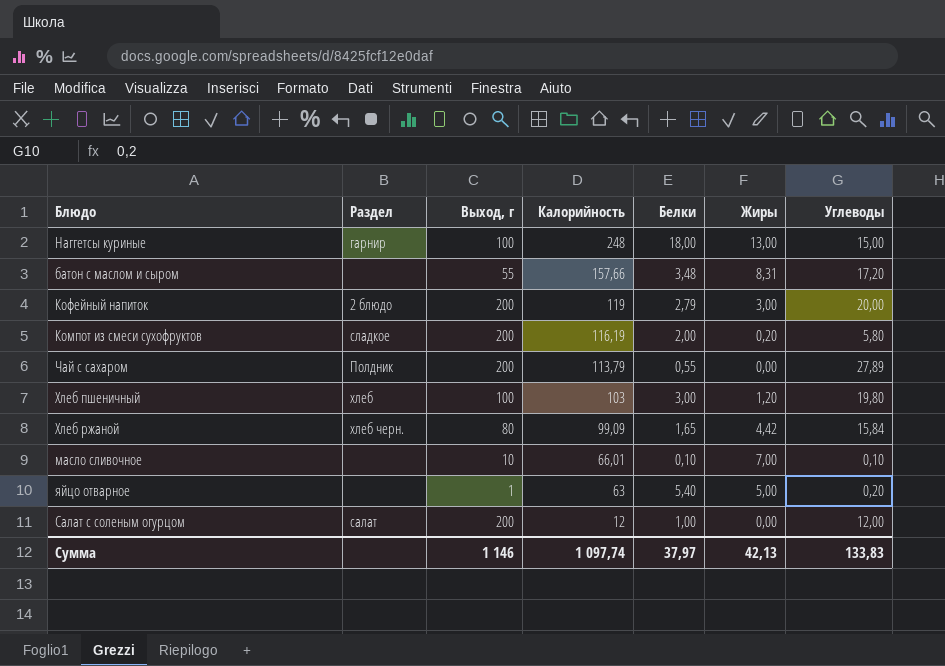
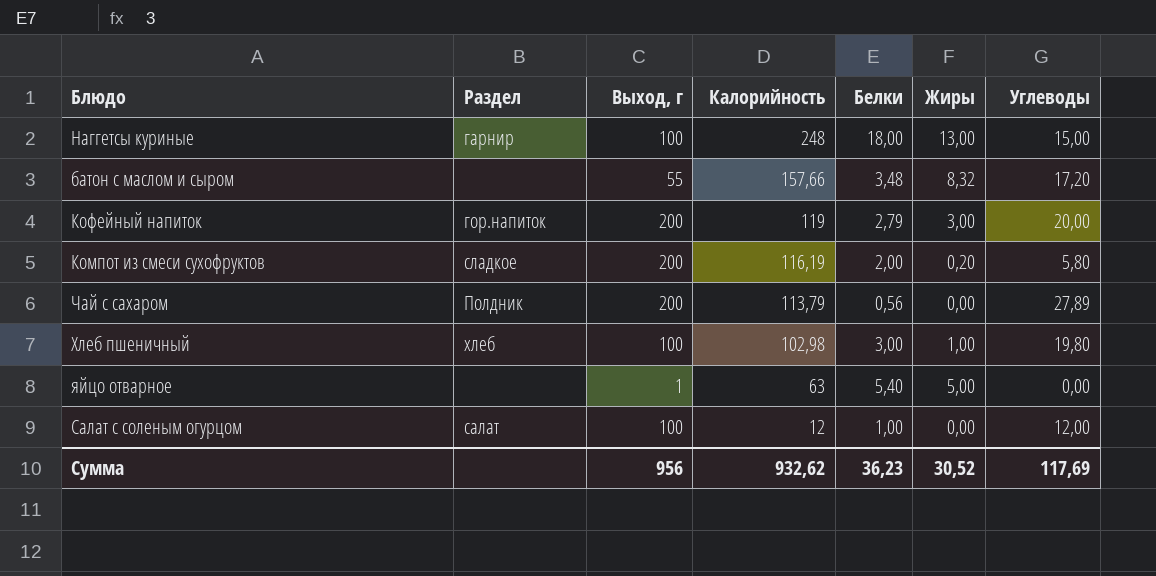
row Хлеб ржаной: хлеб черн. | 80 | 99,09 | 1,65 | 4,42 | 15,84 -> none
row масло сливочное: none | 10 | 66,01 | 0,10 | 7,00 | 0,10 -> none
батон с маслом и сыром | Жиры: 8,31 -> 8,32
Кофейный напиток | Раздел: 2 блюдо -> гор.напиток
Чай с сахаром | Белки: 0,55 -> 0,56
Хлеб пшеничный | Калорийность: 103 -> 102,98
Хлеб пшеничный | Жиры: 1,20 -> 1,00
яйцо отварное | Углеводы: 0,20 -> 0,00
Салат с соленым огурцом | Выход, г: 200 -> 100
Сумма | Выход, г: 1 146 -> 956
Сумма | Калорийность: 1 097,74 -> 932,62
Сумма | Белки: 37,97 -> 36,23
Сумма | Жиры: 42,13 -> 30,52
Сумма | Углеводы: 133,83 -> 117,69

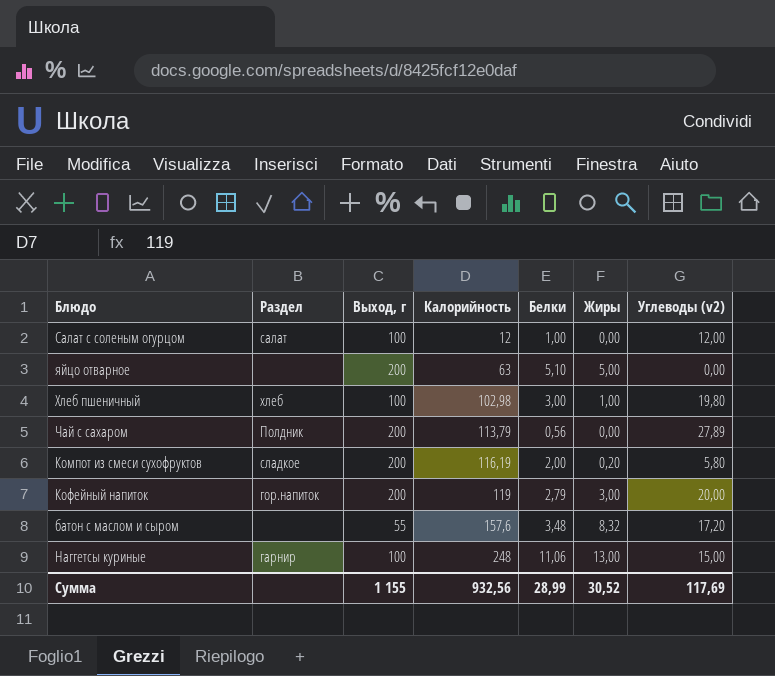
row order: Калорийность descending -> Калорийность ascending
column name: Углеводы -> Углеводы (v2)
яйцо отварное | Выход, г: 1 -> 200
яйцо отварное | Белки: 5,40 -> 5,10
батон с маслом и сыром | Калорийность: 157,66 -> 157,6
Наггетсы куриные | Белки: 18,00 -> 11,06
Сумма | Выход, г: 956 -> 1 155
Сумма | Калорийность: 932,62 -> 932,56
Сумма | Белки: 36,23 -> 28,99

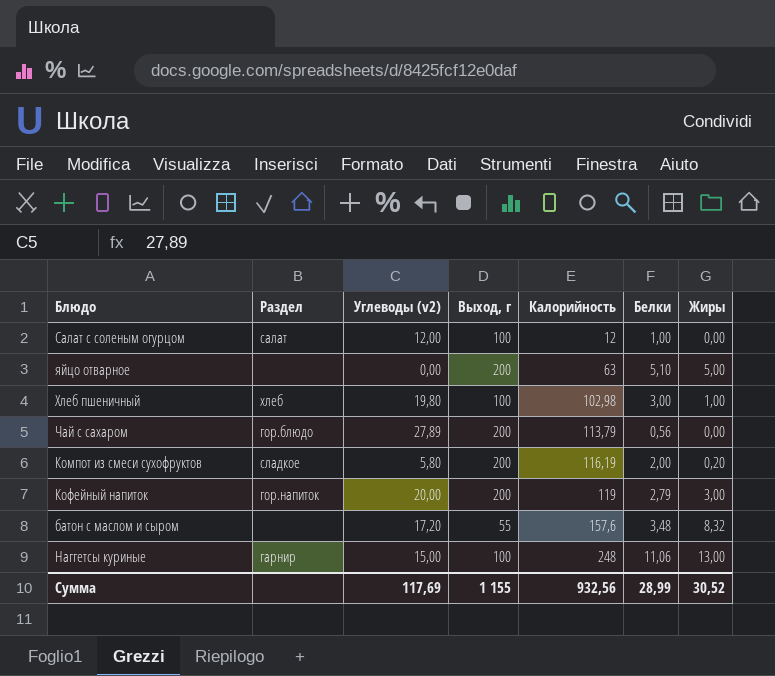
column Углеводы (v2) | position: 7 -> 3
Чай с сахаром | Раздел: Полдник -> гор.блюдо

